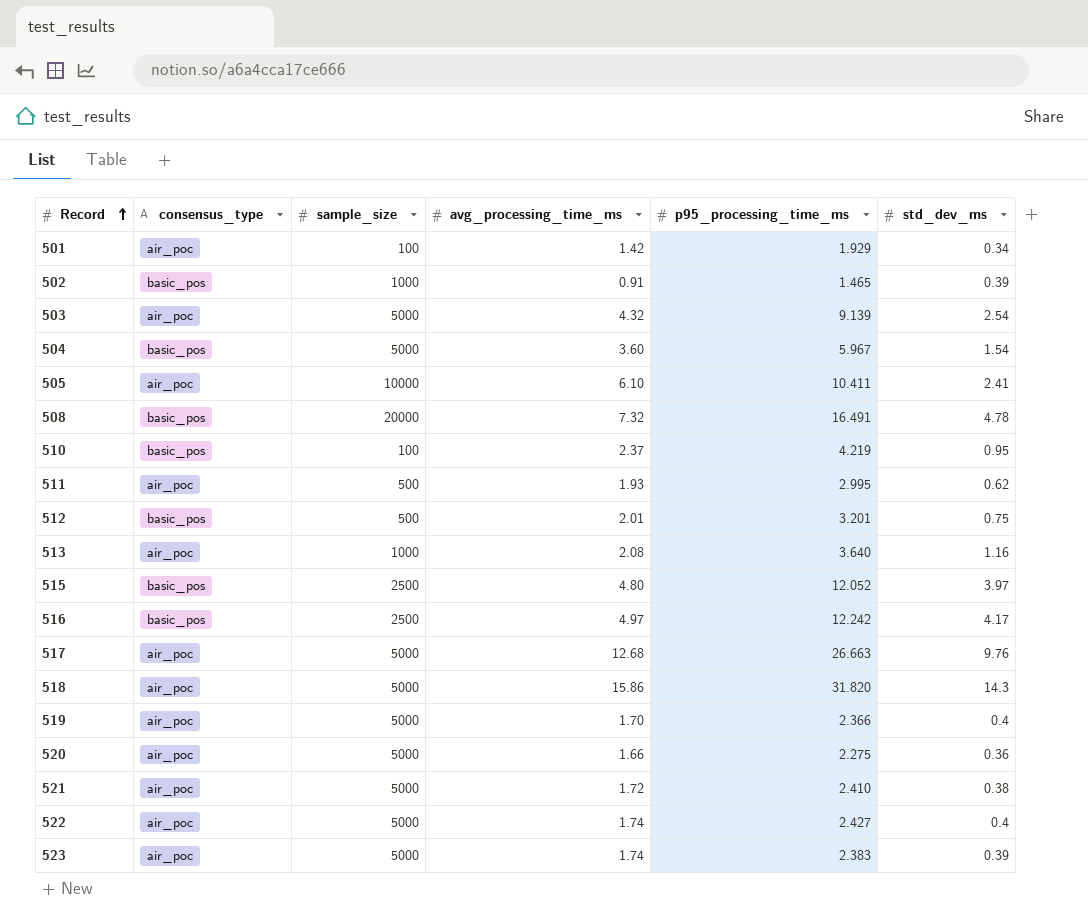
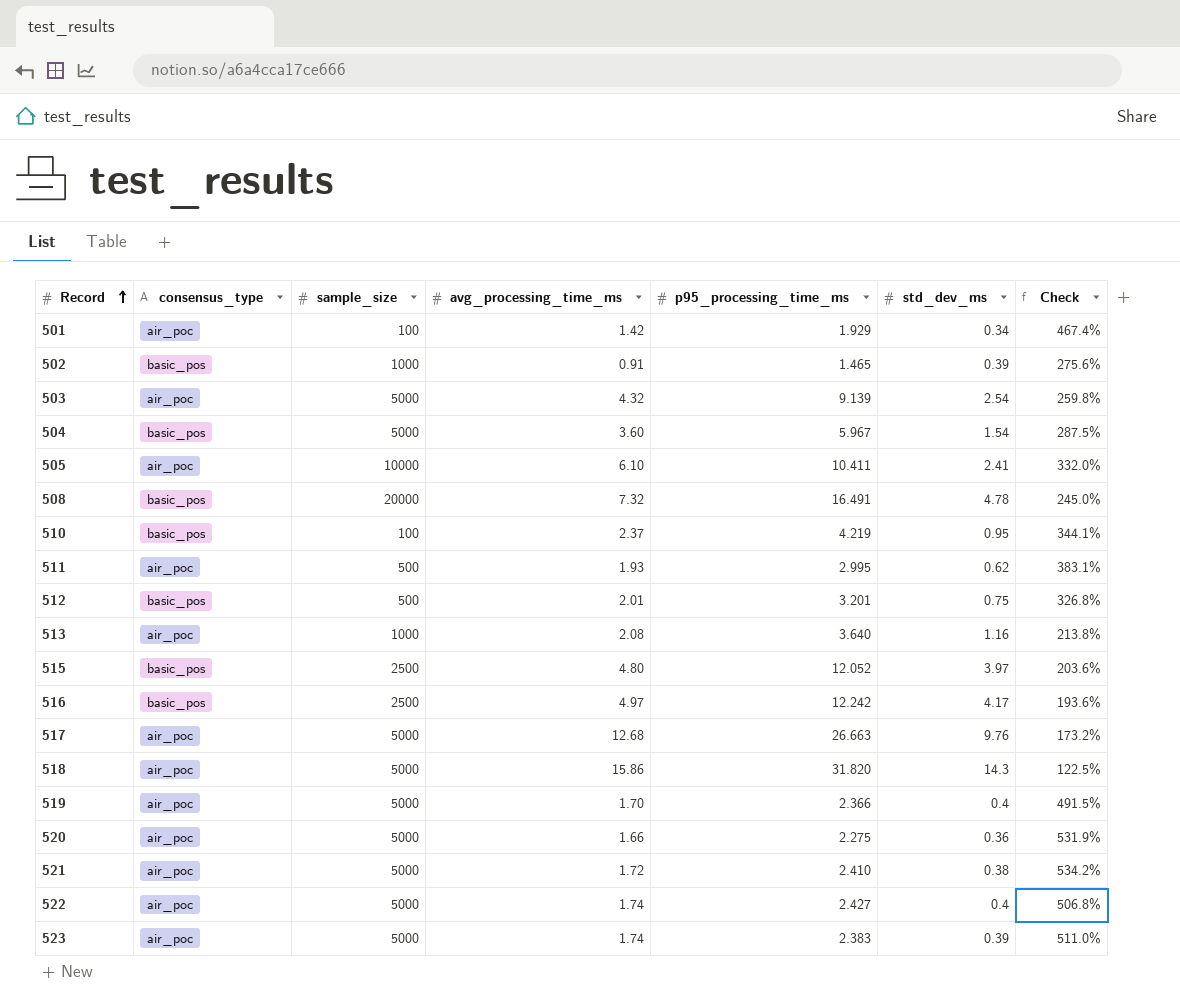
column Check | formula: none -> ([p95_processing_time_ms] - [std_dev_ms]) / [std_dev_ms]

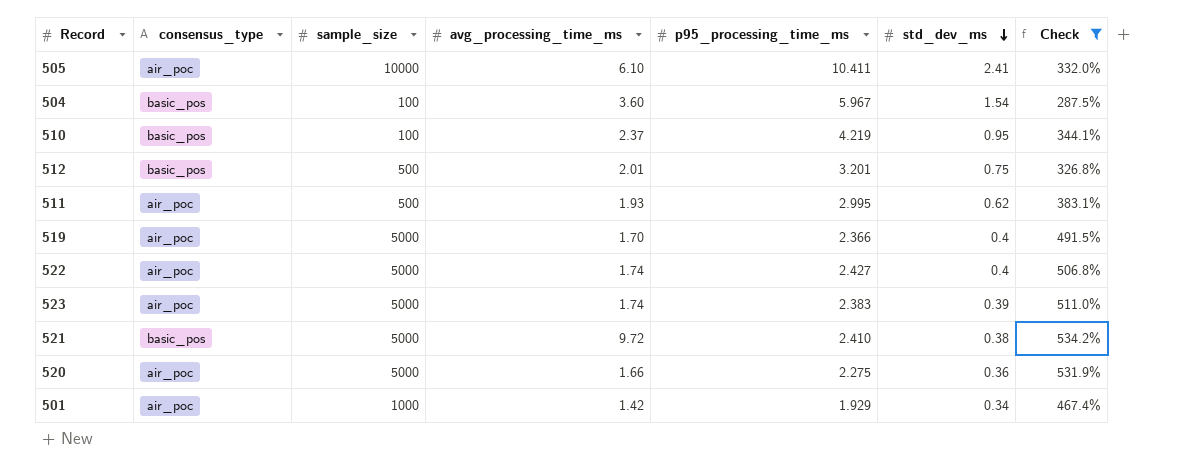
filter: none -> Check >= 287.5%
row order: Record ascending -> std_dev_ms descending
504 | sample_size: 5000 -> 100
521 | consensus_type: air_poc -> basic_pos
521 | avg_processing_time_ms: 1.72 -> 9.72
501 | sample_size: 100 -> 1000

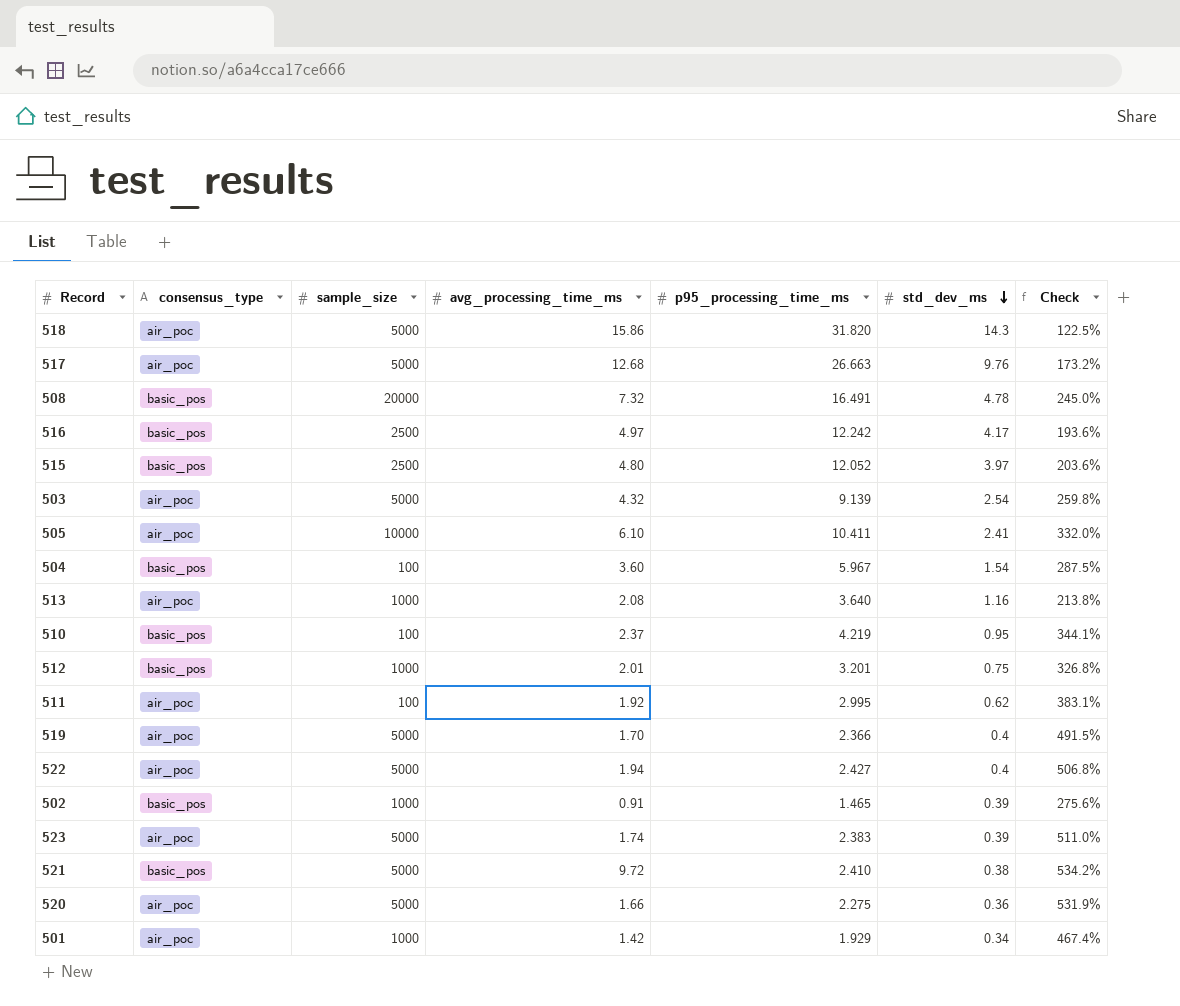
filter: Check >= 287.5% -> none
512 | sample_size: 500 -> 1000
511 | sample_size: 500 -> 100
511 | avg_processing_time_ms: 1.93 -> 1.92
522 | avg_processing_time_ms: 1.74 -> 1.94

